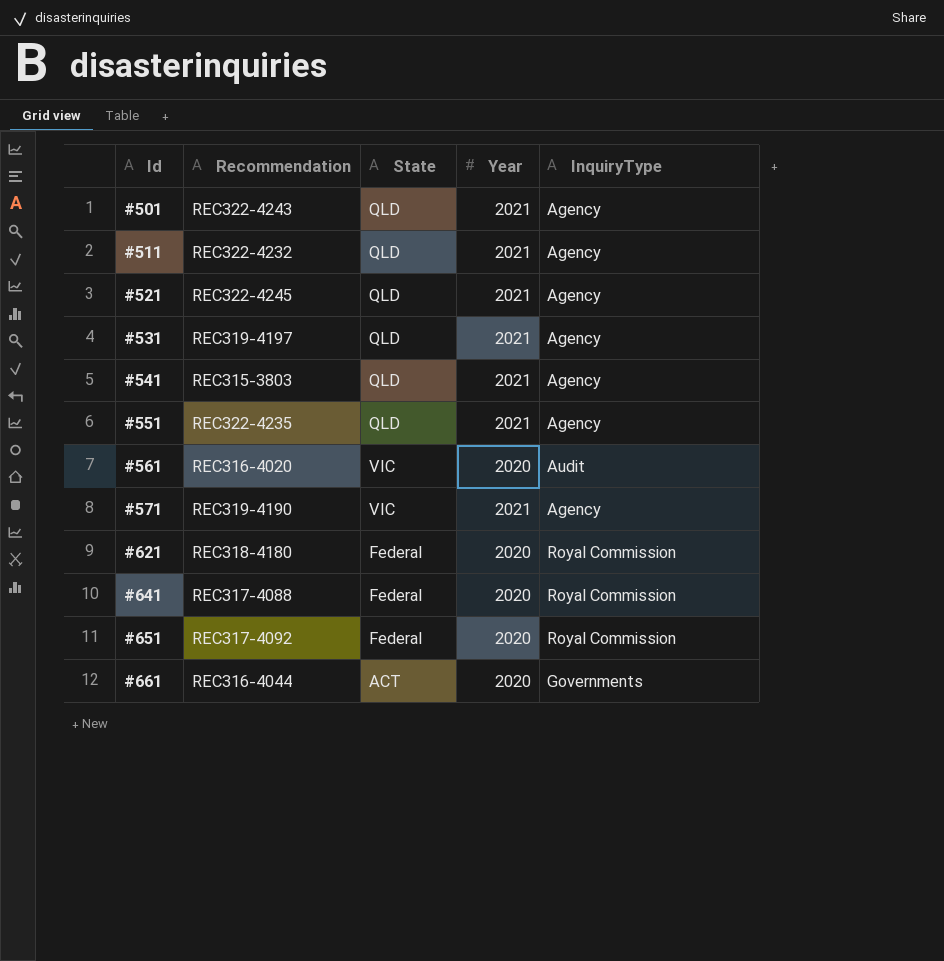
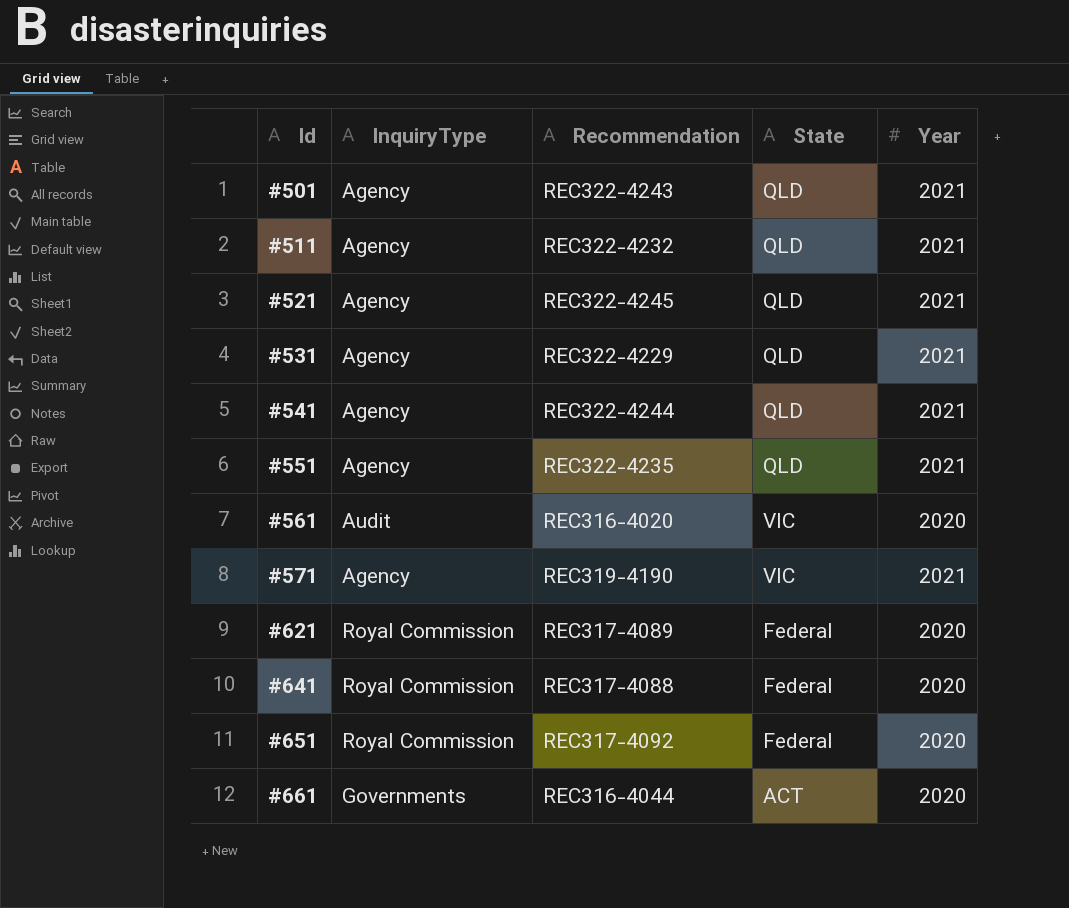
column InquiryType | position: 5 -> 2
#531 | Recommendation: REC319-4197 -> REC322-4229
#541 | Recommendation: REC315-3803 -> REC322-4244
#621 | Recommendation: REC318-4180 -> REC317-4089

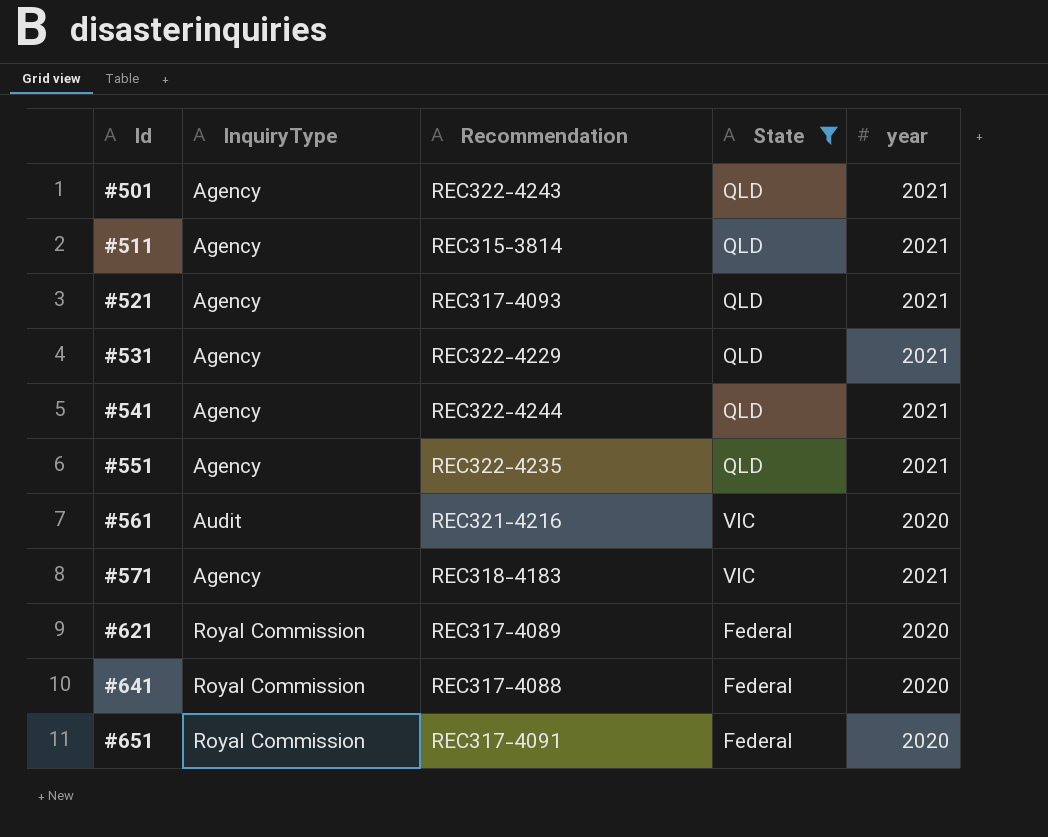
filter: none -> State != ACT
column name: Year -> year
#511 | Recommendation: REC322-4232 -> REC315-3814
#521 | Recommendation: REC322-4245 -> REC317-4093
#561 | Recommendation: REC316-4020 -> REC321-4216
#571 | Recommendation: REC319-4190 -> REC318-4183
#651 | Recommendation: REC317-4092 -> REC317-4091

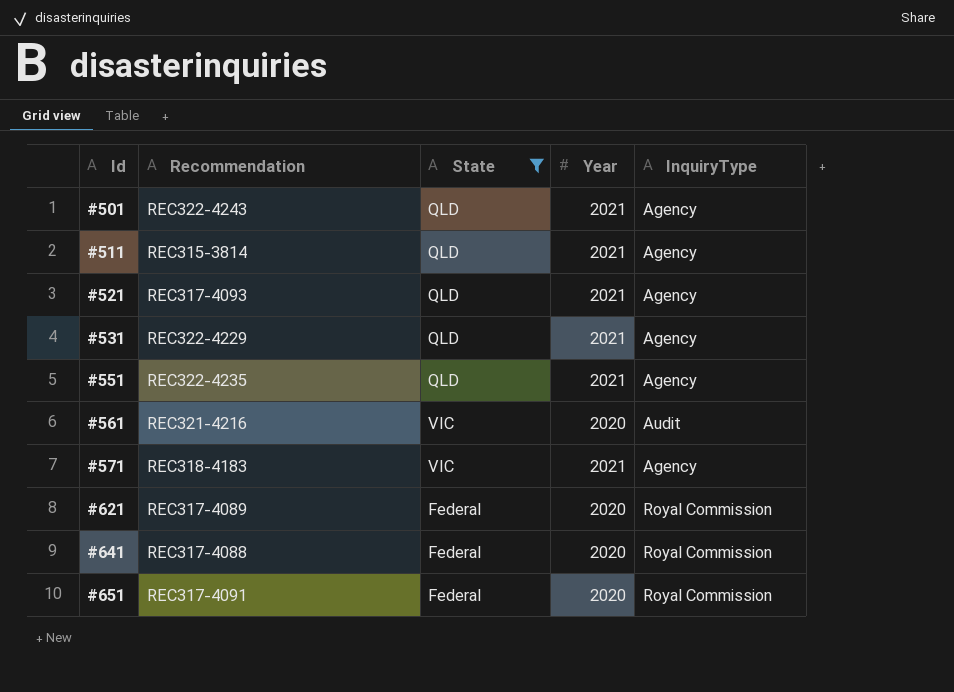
column name: year -> Year
column InquiryType | position: 2 -> 5
row #541: Agency | REC322-4244 | QLD | 2021 -> none

